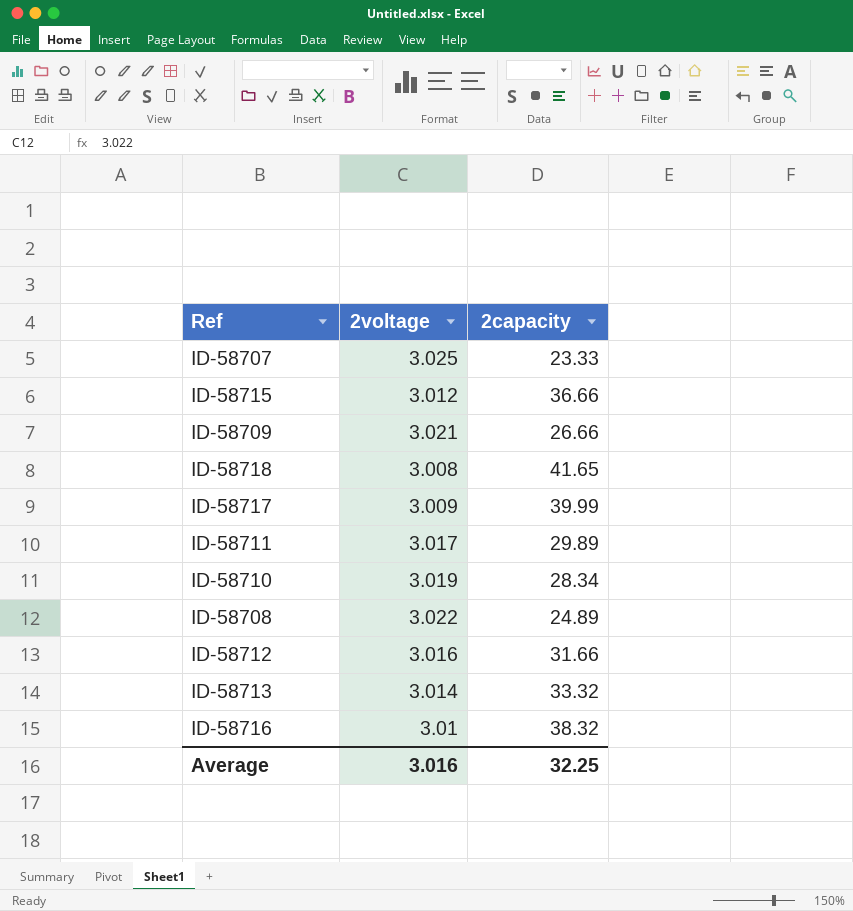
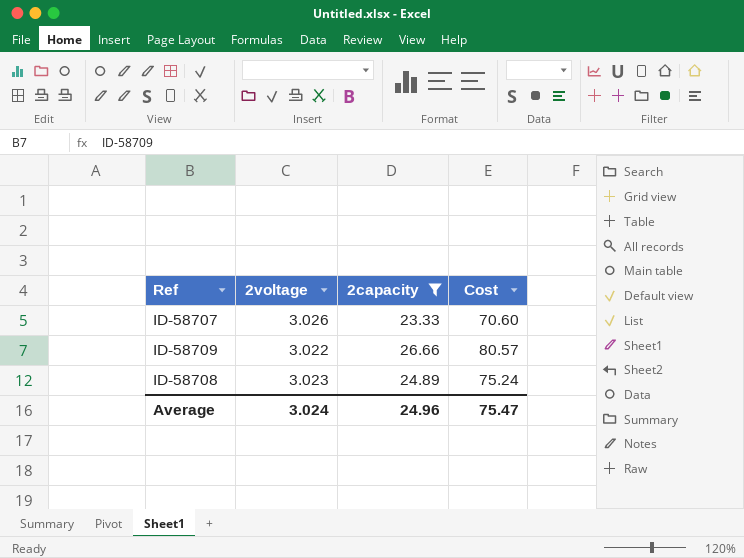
filter: none -> 2capacity <= 26.66
column Cost | formula: none -> [2voltage] * [2capacity]
ID-58707 | 2voltage: 3.025 -> 3.026
ID-58709 | 2voltage: 3.021 -> 3.022
ID-58708 | 2voltage: 3.022 -> 3.023
Average | 2voltage: 3.016 -> 3.024
Average | 2capacity: 32.25 -> 24.96

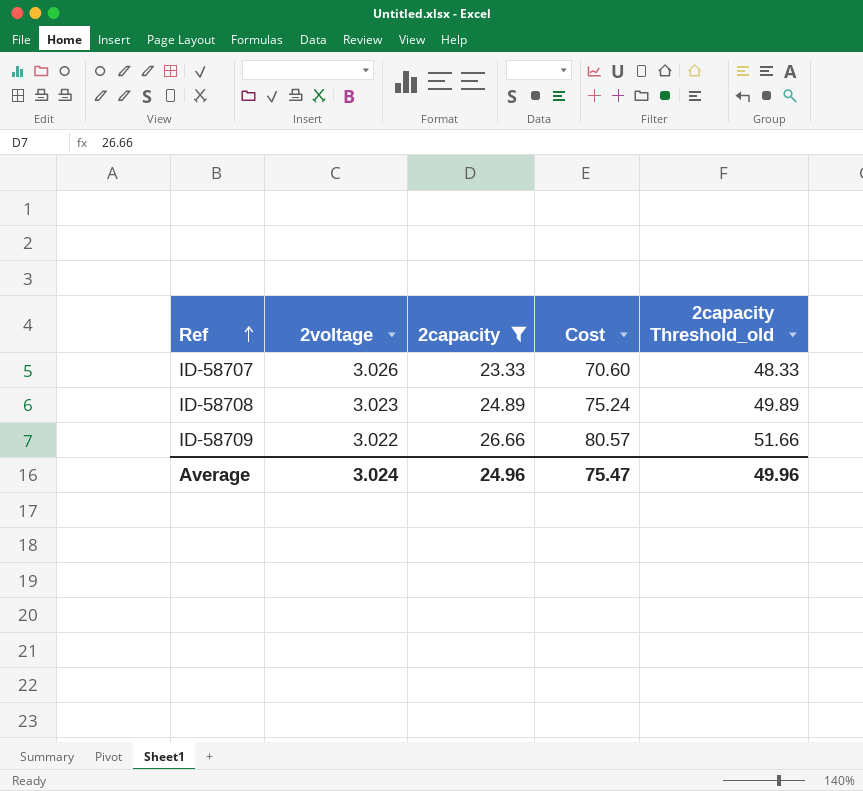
row order: none -> Ref ascending
column 2capacity Threshold_old | formula: none -> [2capacity] + 25

